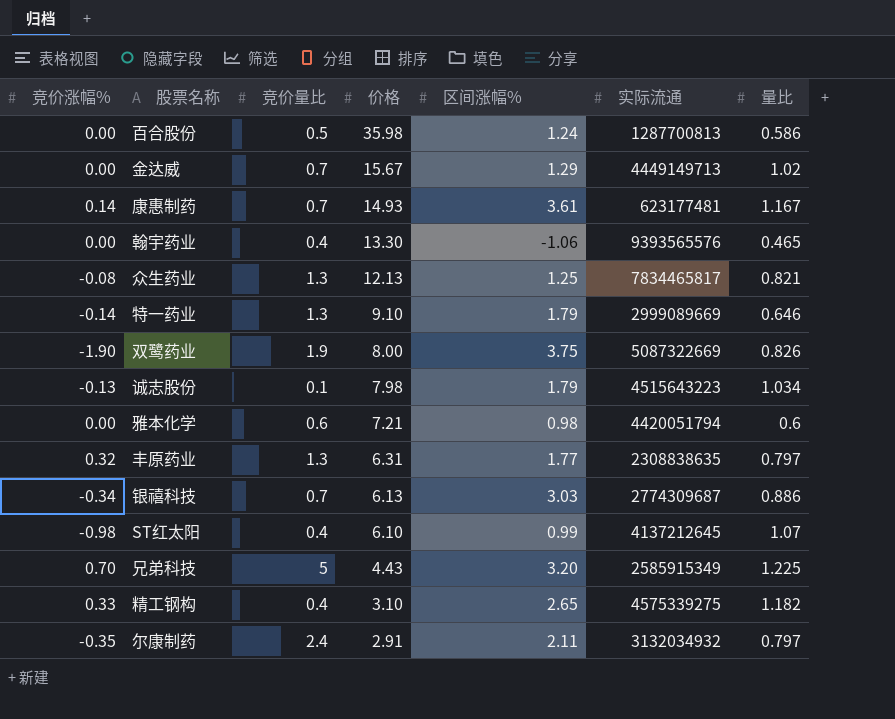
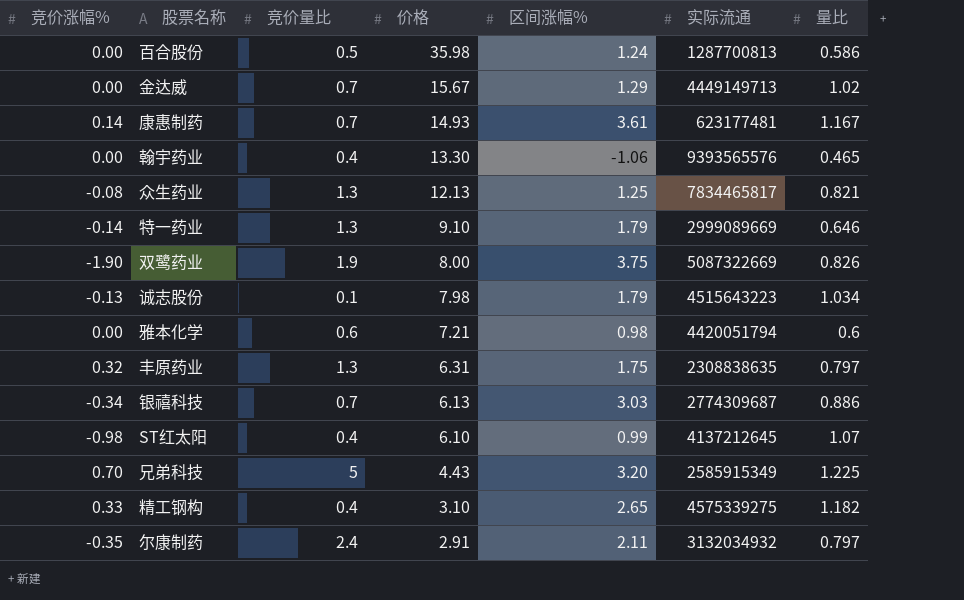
丰原药业 | 区间涨幅%: 1.77 -> 1.75

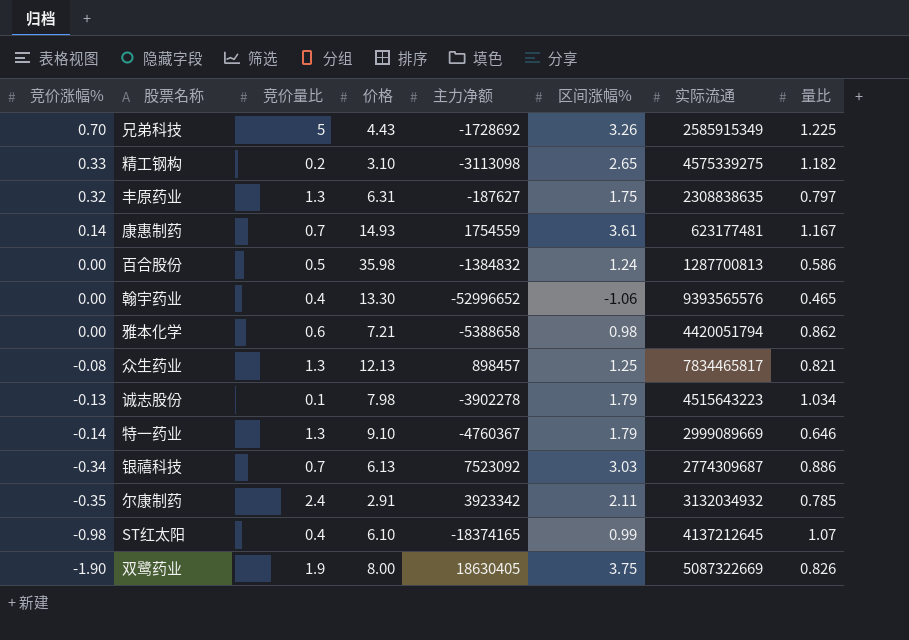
row order: 价格 descending -> 竞价涨幅% descending
column 主力净额 | position: none -> 5
row 金达威: 0.00 | 0.7 | 15.67 | 1.29 | 4449149713 | 1.02 -> none
兄弟科技 | 区间涨幅%: 3.20 -> 3.26
精工钢构 | 竞价量比: 0.4 -> 0.2
雅本化学 | 量比: 0.6 -> 0.862
尔康制药 | 量比: 0.797 -> 0.785

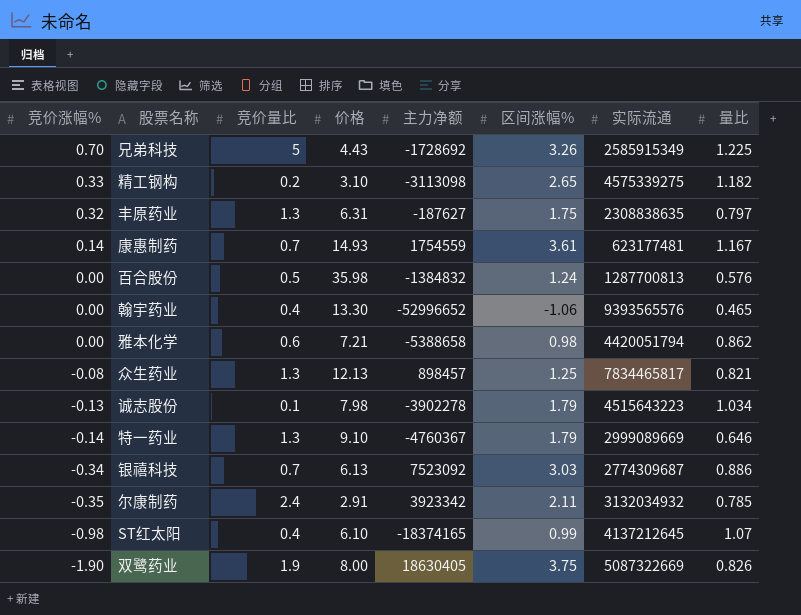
百合股份 | 量比: 0.586 -> 0.576

